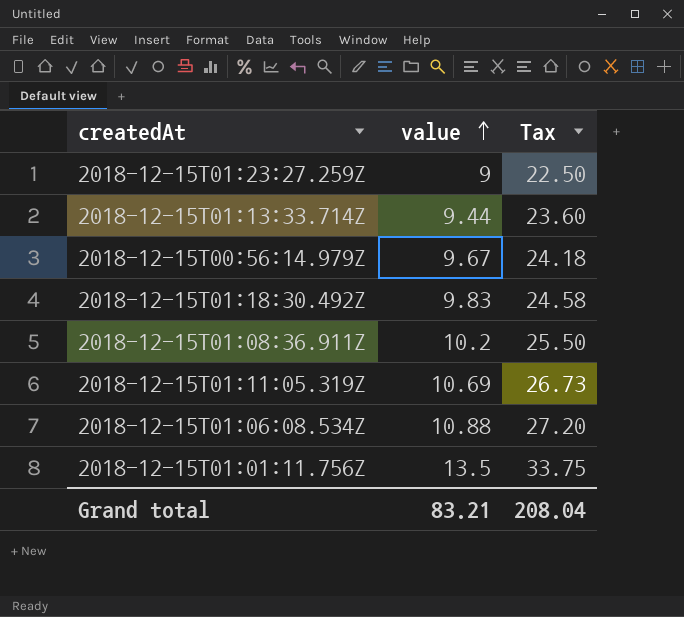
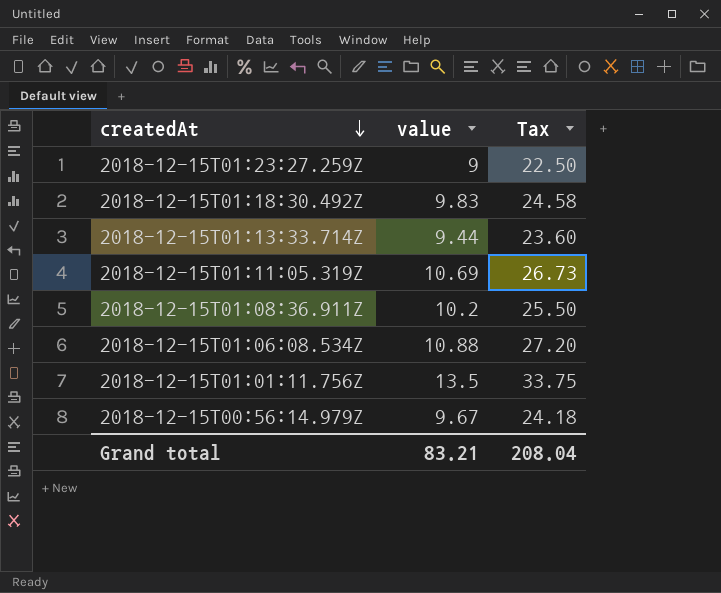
row order: value ascending -> createdAt descending

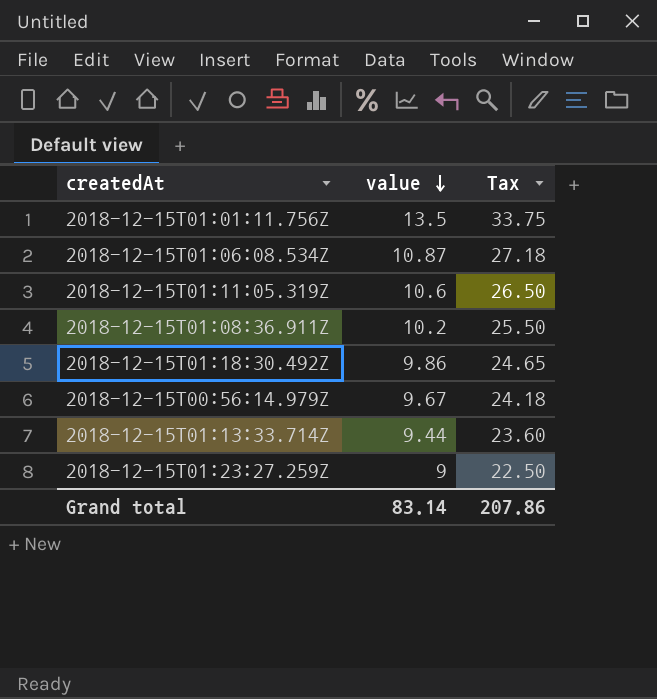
row order: createdAt descending -> value descending
2018-12-15T01:06:08.534Z | value: 10.88 -> 10.87
2018-12-15T01:06:08.534Z | Tax: 27.20 -> 27.18
2018-12-15T01:11:05.319Z | value: 10.69 -> 10.6
2018-12-15T01:11:05.319Z | Tax: 26.73 -> 26.50
2018-12-15T01:18:30.492Z | value: 9.83 -> 9.86
2018-12-15T01:18:30.492Z | Tax: 24.58 -> 24.65
Grand total | value: 83.21 -> 83.14
Grand total | Tax: 208.04 -> 207.86

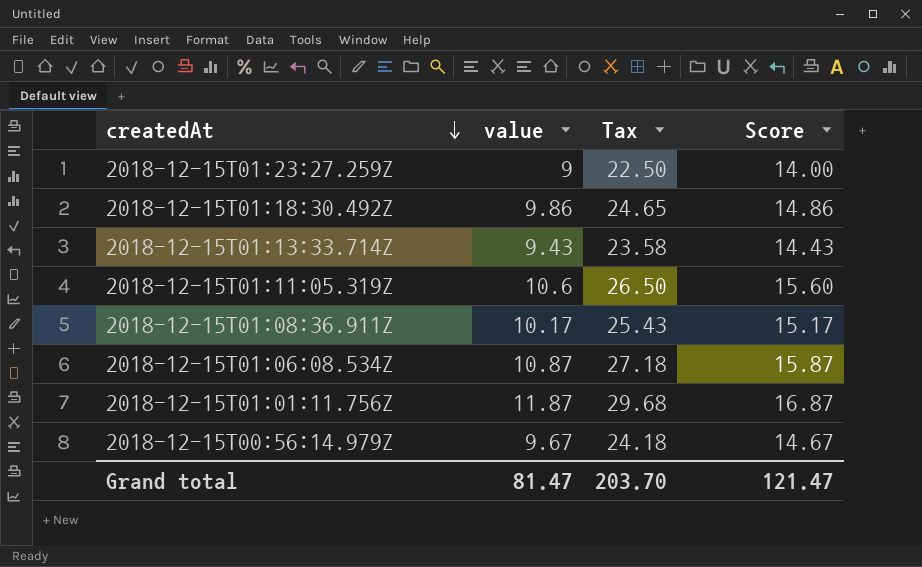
row order: value descending -> createdAt descending
column Score | formula: none -> [value] + 5
2018-12-15T01:13:33.714Z | value: 9.44 -> 9.43
2018-12-15T01:13:33.714Z | Tax: 23.60 -> 23.58
2018-12-15T01:08:36.911Z | value: 10.2 -> 10.17
2018-12-15T01:08:36.911Z | Tax: 25.50 -> 25.43
2018-12-15T01:01:11.756Z | value: 13.5 -> 11.87
2018-12-15T01:01:11.756Z | Tax: 33.75 -> 29.68
Grand total | value: 83.14 -> 81.47
Grand total | Tax: 207.86 -> 203.70

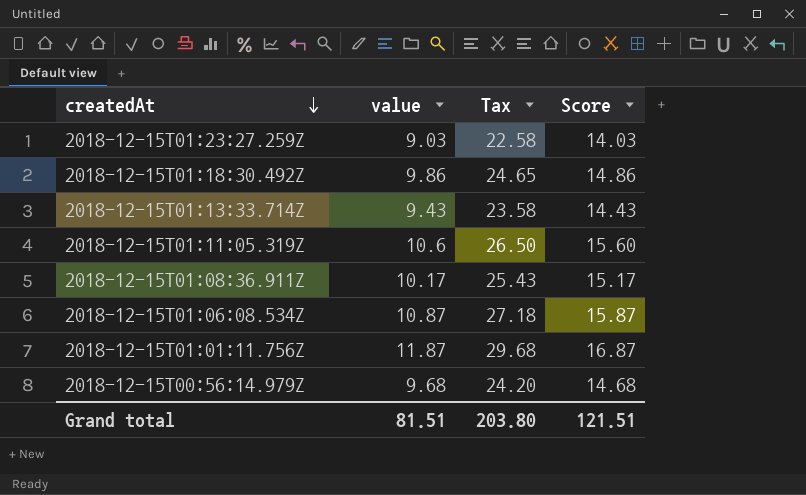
2018-12-15T01:23:27.259Z | value: 9 -> 9.03
2018-12-15T01:23:27.259Z | Tax: 22.50 -> 22.58
2018-12-15T01:23:27.259Z | Score: 14.00 -> 14.03
2018-12-15T00:56:14.979Z | value: 9.67 -> 9.68
2018-12-15T00:56:14.979Z | Tax: 24.18 -> 24.20
2018-12-15T00:56:14.979Z | Score: 14.67 -> 14.68
Grand total | value: 81.47 -> 81.51
Grand total | Tax: 203.70 -> 203.80
Grand total | Score: 121.47 -> 121.51

